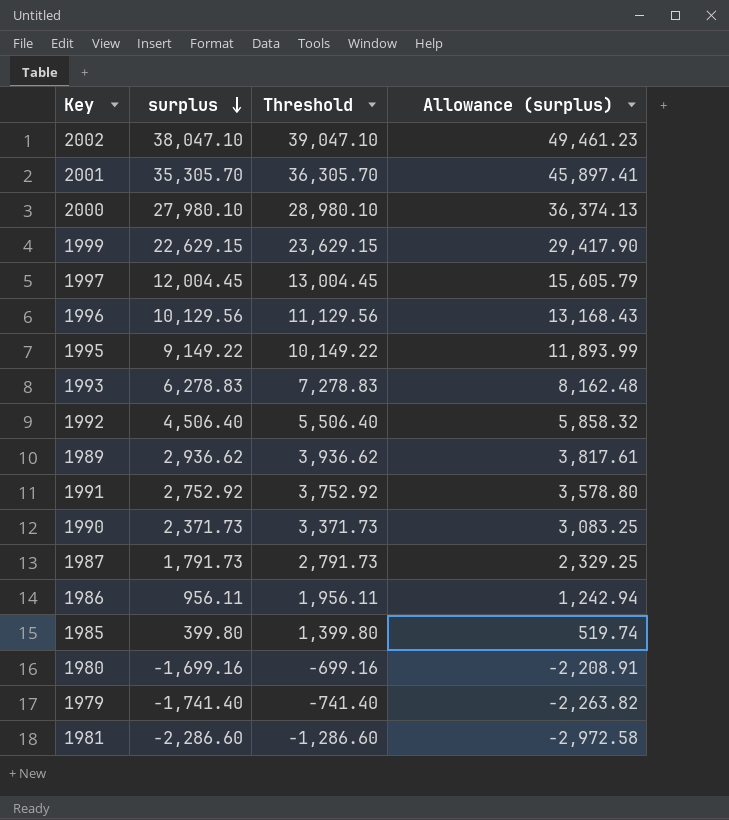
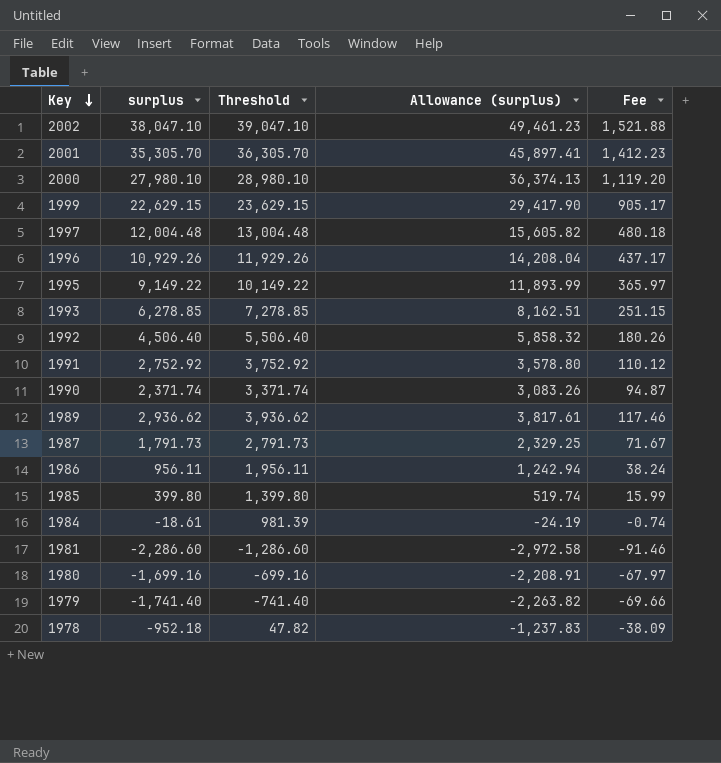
row order: surplus descending -> Key descending
column Fee | formula: none -> [surplus] * 0.04
1997 | surplus: 12,004.45 -> 12,004.48
1997 | Threshold: 13,004.45 -> 13,004.48
1997 | Allowance (surplus): 15,605.79 -> 15,605.82
1996 | surplus: 10,129.56 -> 10,929.26
1996 | Threshold: 11,129.56 -> 11,929.26
1996 | Allowance (surplus): 13,168.43 -> 14,208.04
1993 | surplus: 6,278.83 -> 6,278.85
1993 | Threshold: 7,278.83 -> 7,278.85
1993 | Allowance (surplus): 8,162.48 -> 8,162.51
1990 | surplus: 2,371.73 -> 2,371.74
1990 | Threshold: 3,371.73 -> 3,371.74
1990 | Allowance (surplus): 3,083.25 -> 3,083.26
row 1984: none -> -18.61 | 981.39 | -24.19 | -0.74
row 1978: none -> -952.18 | 47.82 | -1,237.83 | -38.09

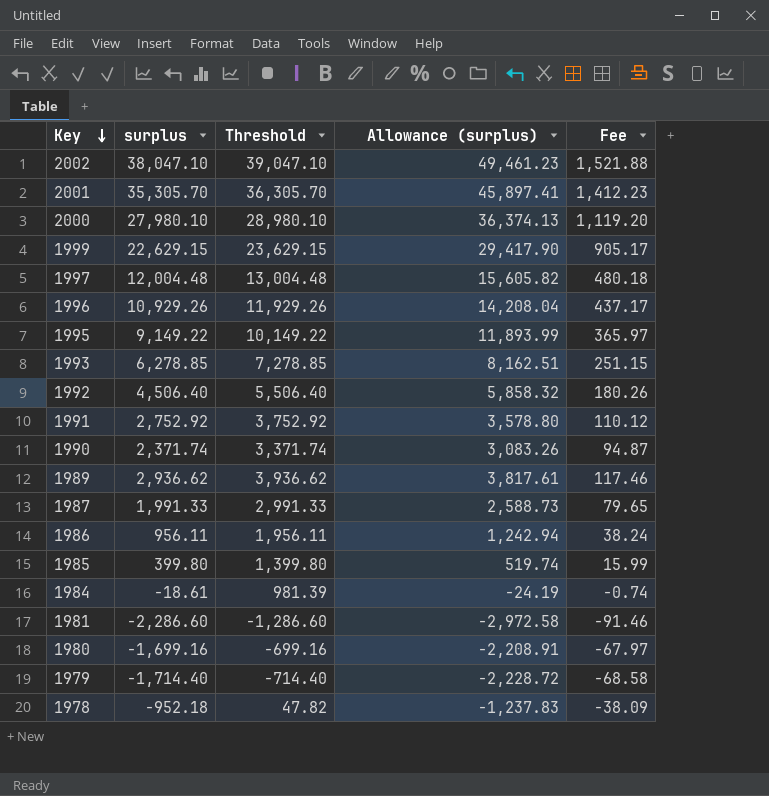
1987 | surplus: 1,791.73 -> 1,991.33
1987 | Threshold: 2,791.73 -> 2,991.33
1987 | Allowance (surplus): 2,329.25 -> 2,588.73
1987 | Fee: 71.67 -> 79.65
1979 | surplus: -1,741.40 -> -1,714.40
1979 | Threshold: -741.40 -> -714.40
1979 | Allowance (surplus): -2,263.82 -> -2,228.72
1979 | Fee: -69.66 -> -68.58

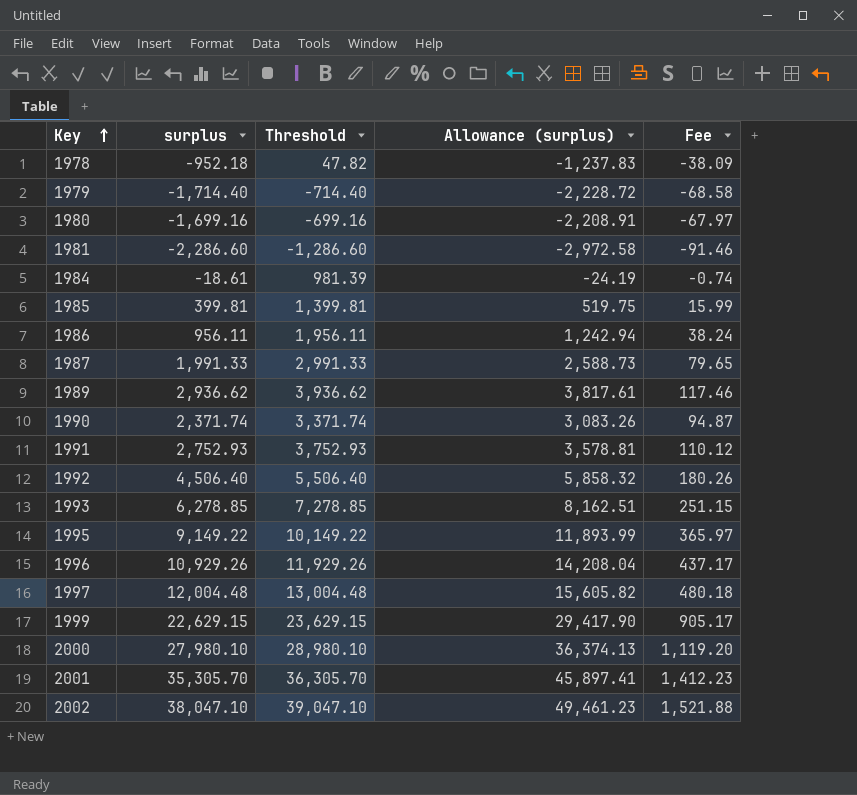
row order: Key descending -> Key ascending
1985 | surplus: 399.80 -> 399.81
1985 | Threshold: 1,399.80 -> 1,399.81
1985 | Allowance (surplus): 519.74 -> 519.75
1991 | surplus: 2,752.92 -> 2,752.93
1991 | Threshold: 3,752.92 -> 3,752.93
1991 | Allowance (surplus): 3,578.80 -> 3,578.81

